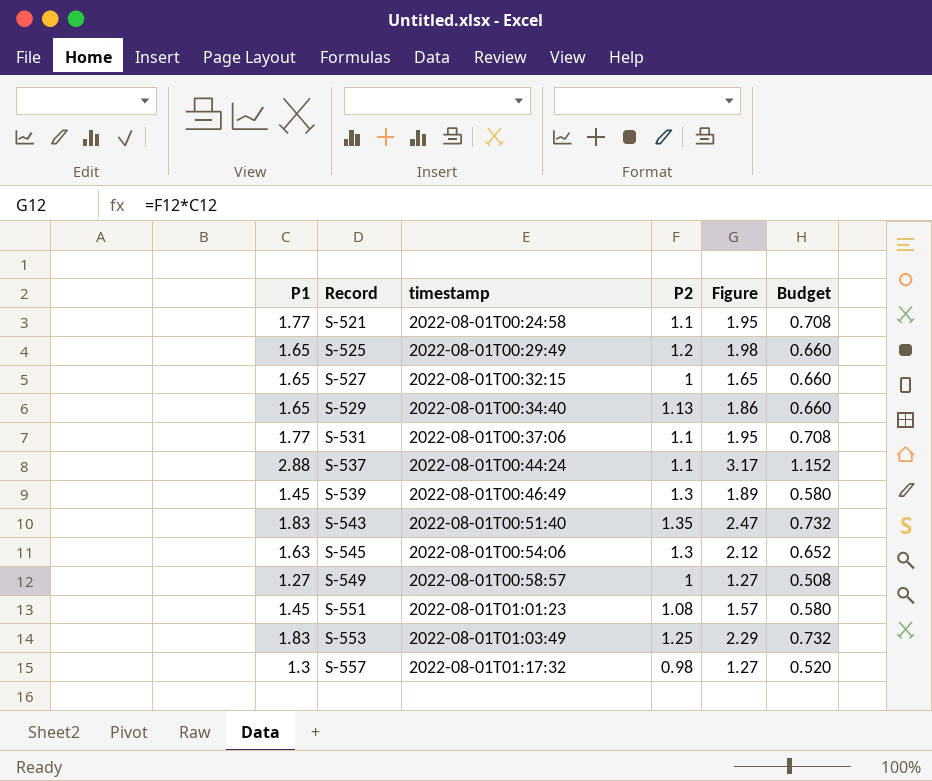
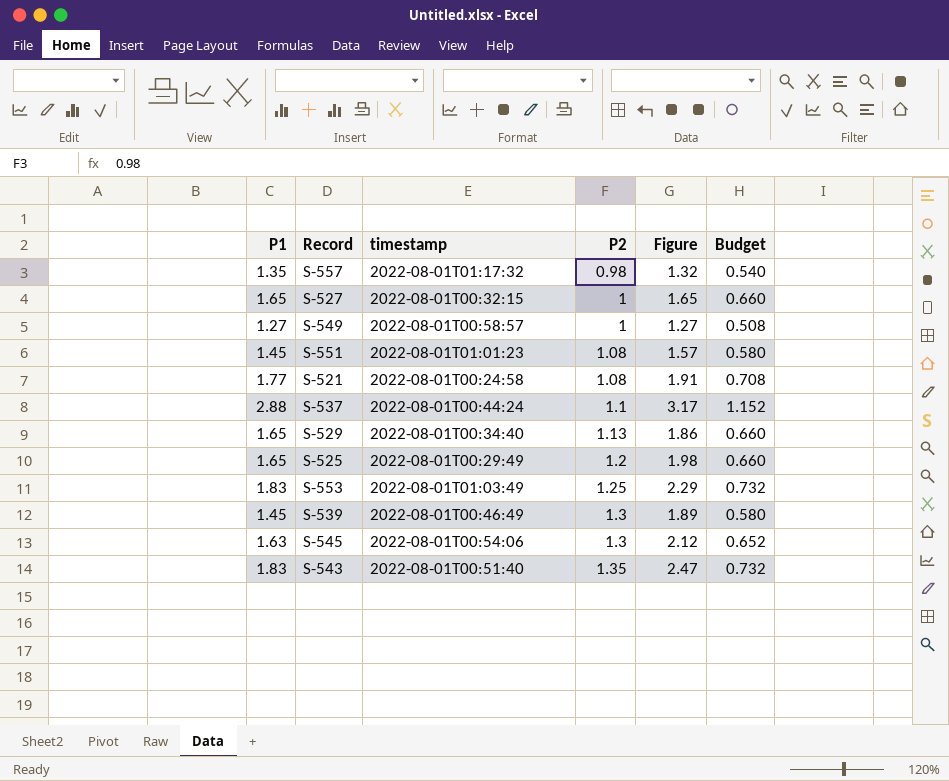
row order: Record ascending -> P2 ascending
row S-531: 1.77 | 2022-08-01T00:37:06 | 1.1 | 1.95 | 0.708 -> none
S-557 | P1: 1.3 -> 1.35
S-557 | Figure: 1.27 -> 1.32
S-557 | Budget: 0.520 -> 0.540
S-521 | P2: 1.1 -> 1.08
S-521 | Figure: 1.95 -> 1.91

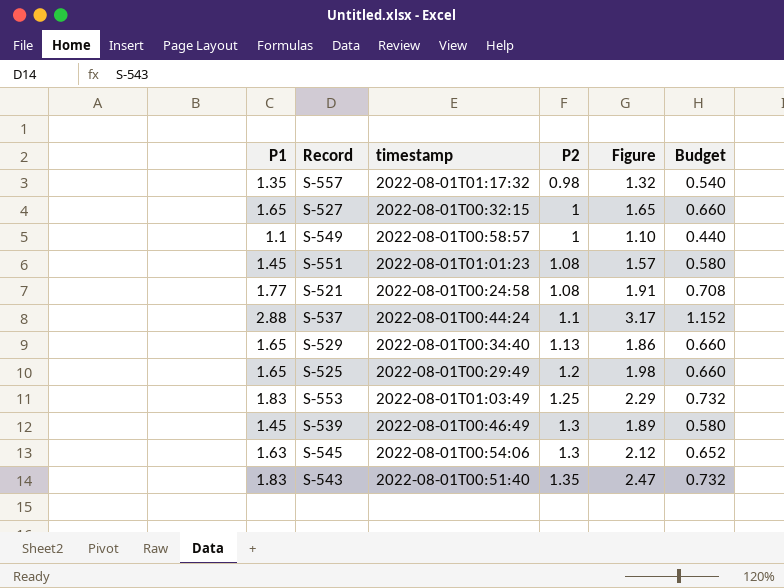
S-549 | P1: 1.27 -> 1.1
S-549 | Figure: 1.27 -> 1.10
S-549 | Budget: 0.508 -> 0.440

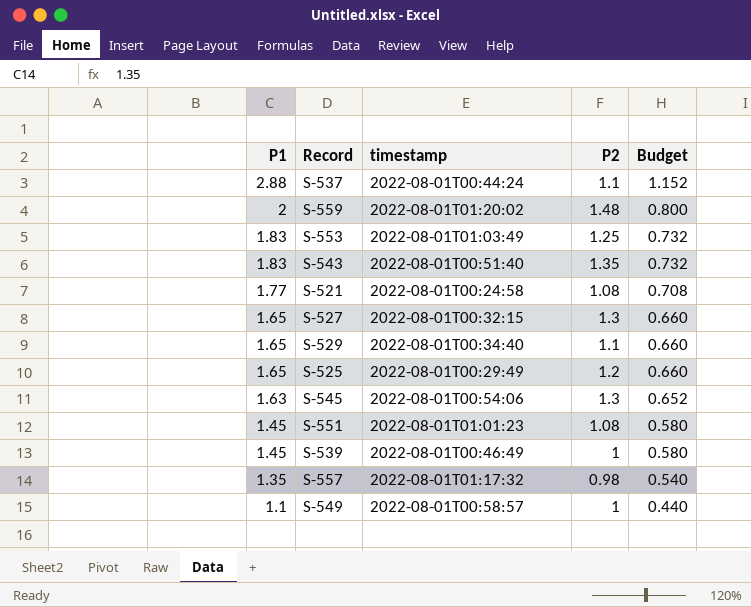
row order: P2 ascending -> P1 descending
column Figure | formula: [P1] * [P2] -> none
row S-559: none -> 2 | 2022-08-01T01:20:02 | 1.48 | 0.800
S-527 | P2: 1 -> 1.3
S-529 | P2: 1.13 -> 1.1
S-539 | P2: 1.3 -> 1

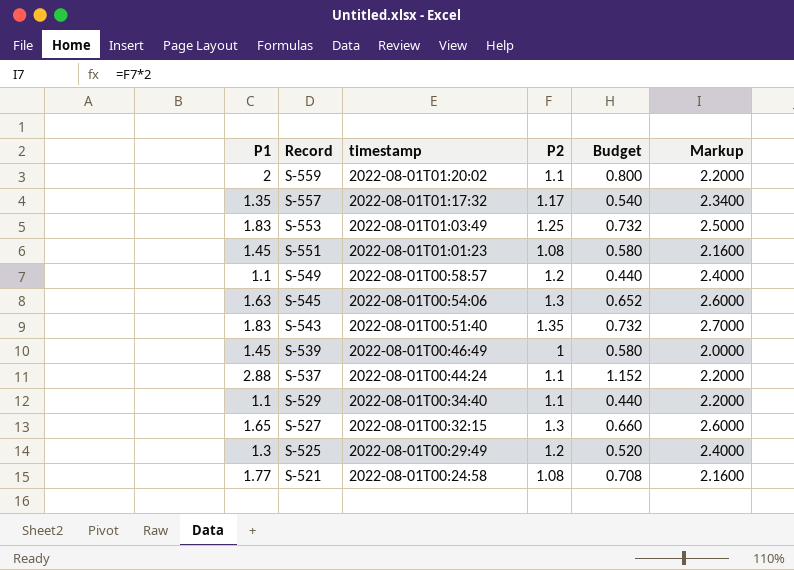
row order: P1 descending -> Record descending
column Markup | formula: none -> [P2] * 2
S-559 | P2: 1.48 -> 1.1
S-557 | P2: 0.98 -> 1.17
S-549 | P2: 1 -> 1.2
S-529 | P1: 1.65 -> 1.1
S-529 | Budget: 0.660 -> 0.440
S-525 | P1: 1.65 -> 1.3
S-525 | Budget: 0.660 -> 0.520

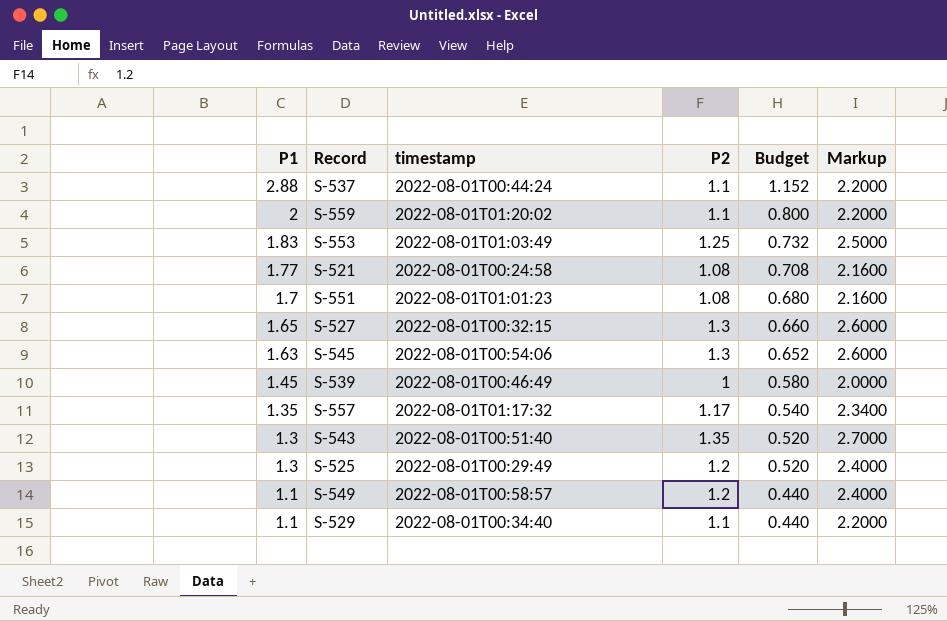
row order: Record descending -> P1 descending
S-551 | P1: 1.45 -> 1.7
S-551 | Budget: 0.580 -> 0.680
S-543 | P1: 1.83 -> 1.3
S-543 | Budget: 0.732 -> 0.520

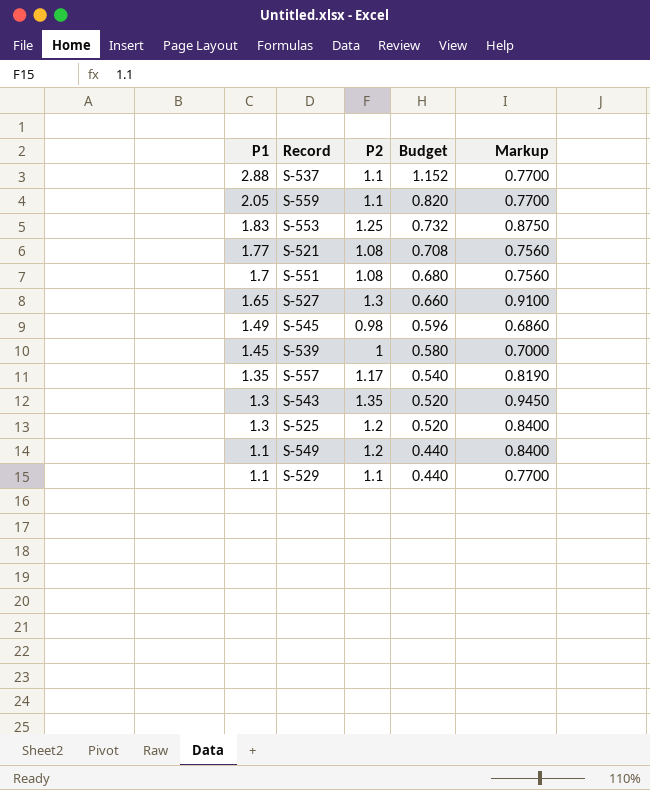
column timestamp | position: 3 -> none
column Markup | formula: [P2] * 2 -> [P2] * 0.7
S-559 | P1: 2 -> 2.05
S-559 | Budget: 0.800 -> 0.820
S-545 | P1: 1.63 -> 1.49
S-545 | P2: 1.3 -> 0.98
S-545 | Budget: 0.652 -> 0.596

